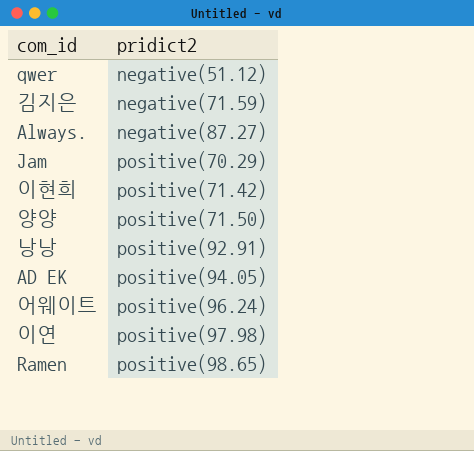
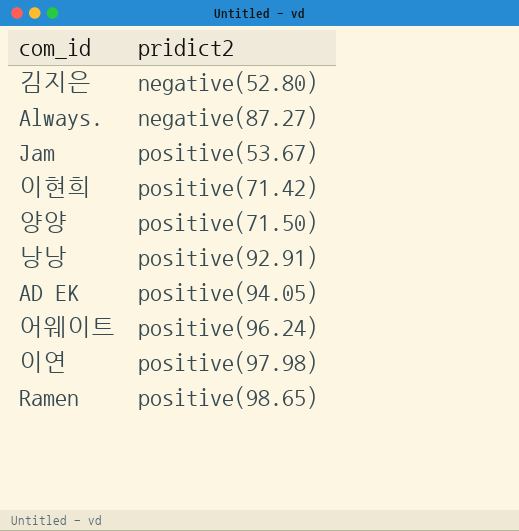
row qwer: negative(51.12) -> none
김지은 | pridict2: negative(71.59) -> negative(52.80)
Jam | pridict2: positive(70.29) -> positive(53.67)

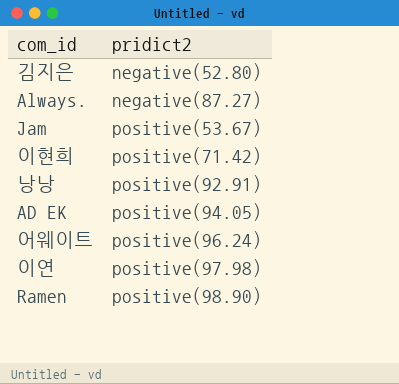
row 양양: positive(71.50) -> none
Ramen | pridict2: positive(98.65) -> positive(98.90)

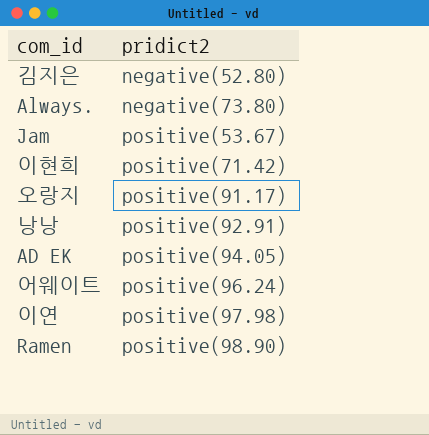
Always. | pridict2: negative(87.27) -> negative(73.80)
row 오랑지: none -> positive(91.17)

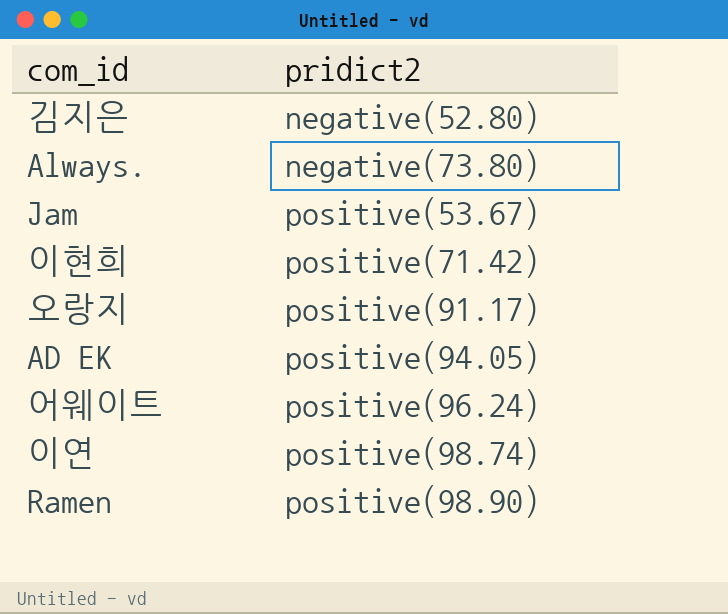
row 낭낭: positive(92.91) -> none
이연 | pridict2: positive(97.98) -> positive(98.74)

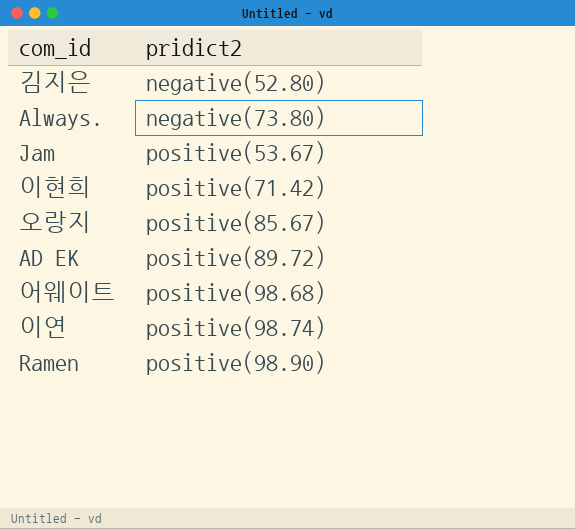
오랑지 | pridict2: positive(91.17) -> positive(85.67)
AD EK | pridict2: positive(94.05) -> positive(89.72)
어웨이트 | pridict2: positive(96.24) -> positive(98.68)

